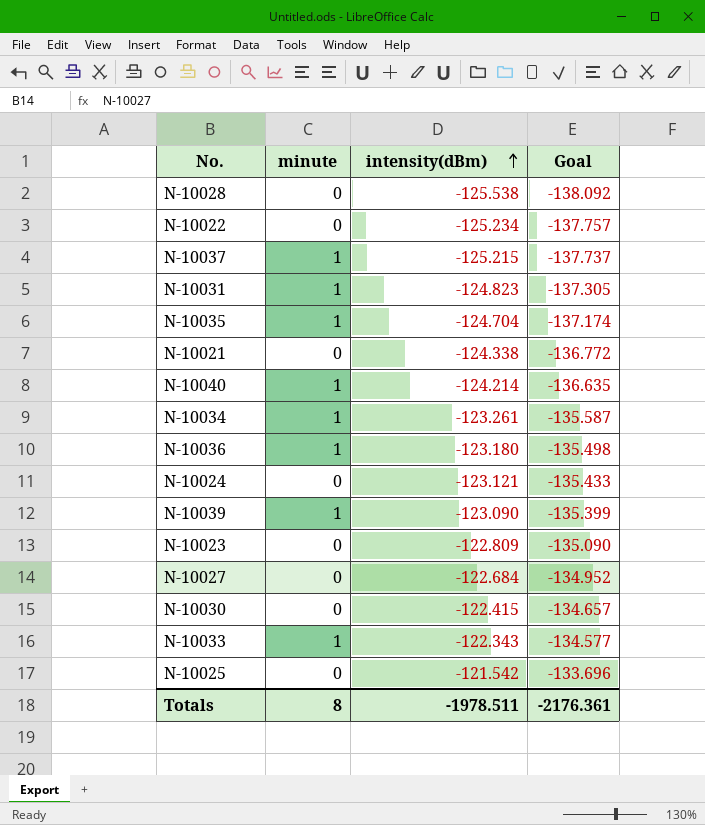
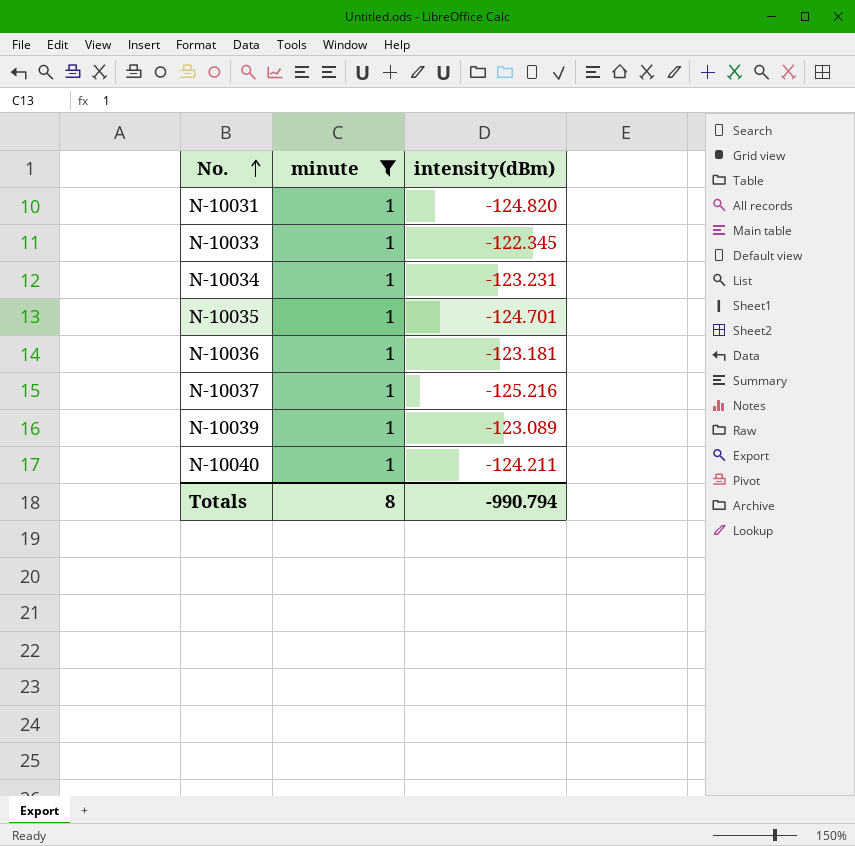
filter: none -> minute = 1
row order: intensity(dBm) ascending -> No. ascending
column Goal | formula: [intensity(dBm)] * 1.1 -> none
N-10031 | intensity(dBm): -124.823 -> -124.820
N-10033 | intensity(dBm): -122.343 -> -122.345
N-10034 | intensity(dBm): -123.261 -> -123.231
N-10035 | intensity(dBm): -124.704 -> -124.701
N-10036 | intensity(dBm): -123.180 -> -123.181
N-10037 | intensity(dBm): -125.215 -> -125.216
N-10039 | intensity(dBm): -123.090 -> -123.089
N-10040 | intensity(dBm): -124.214 -> -124.211
Totals | intensity(dBm): -1978.511 -> -990.794

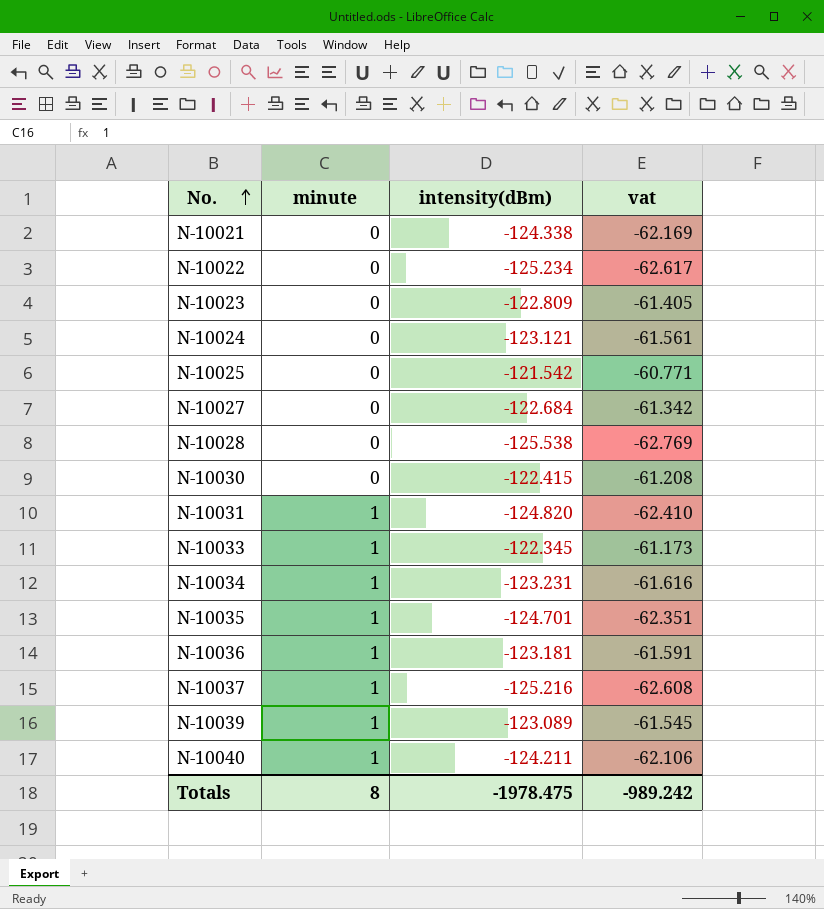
filter: minute = 1 -> none
column vat | formula: none -> [intensity(dBm)] * 0.5
Totals | intensity(dBm): -990.794 -> -1978.475

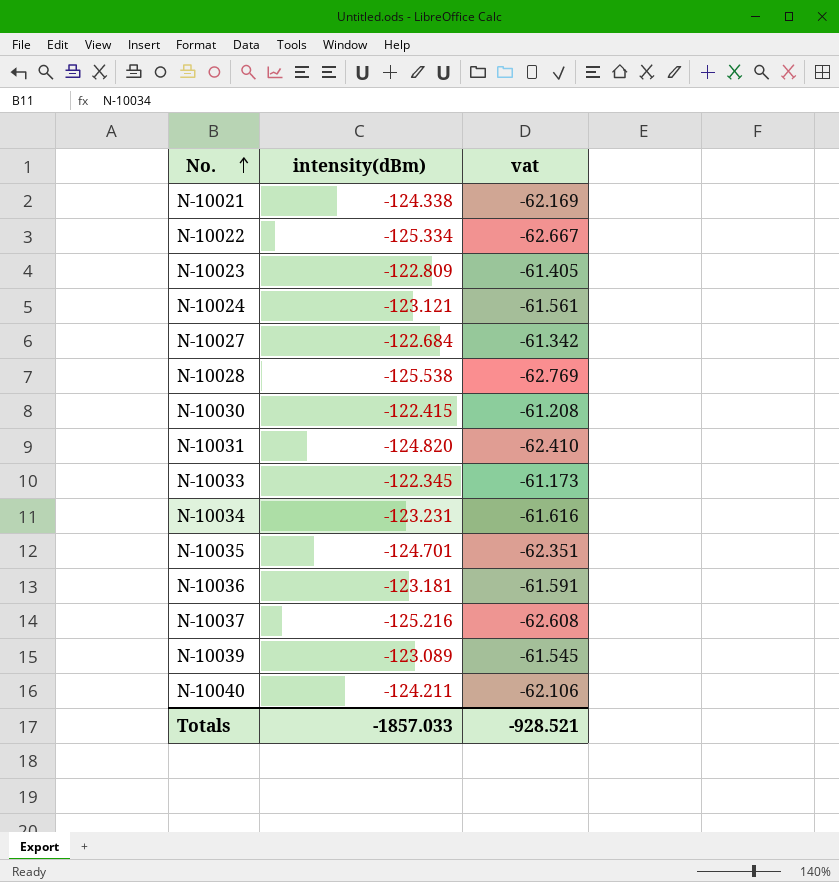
column minute | position: 2 -> none
row N-10025: 0 | -121.542 | -60.771 -> none
N-10022 | intensity(dBm): -125.234 -> -125.334
N-10022 | vat: -62.617 -> -62.667
Totals | intensity(dBm): -1978.475 -> -1857.033
Totals | vat: -989.242 -> -928.521

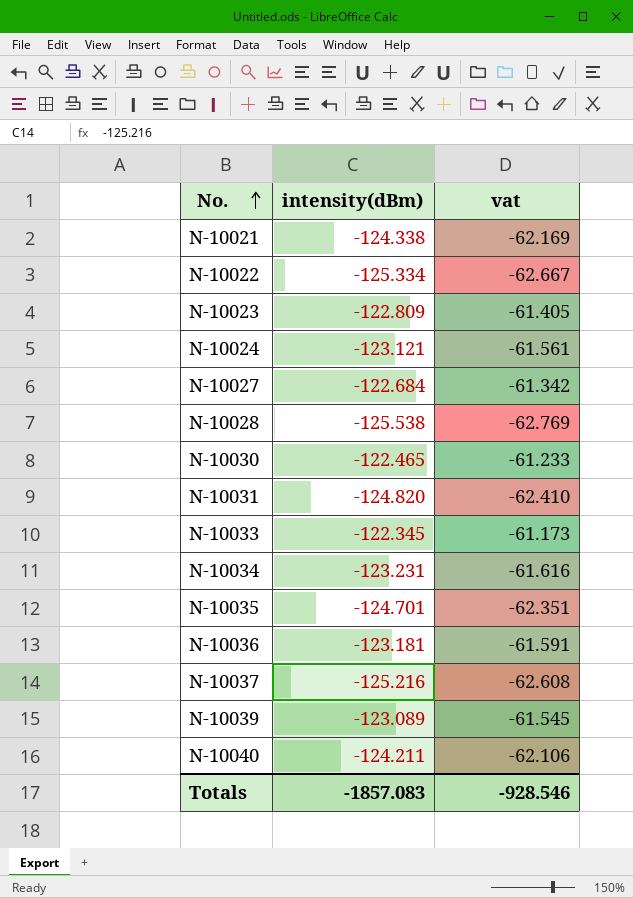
N-10030 | intensity(dBm): -122.415 -> -122.465
N-10030 | vat: -61.208 -> -61.233
Totals | intensity(dBm): -1857.033 -> -1857.083
Totals | vat: -928.521 -> -928.546

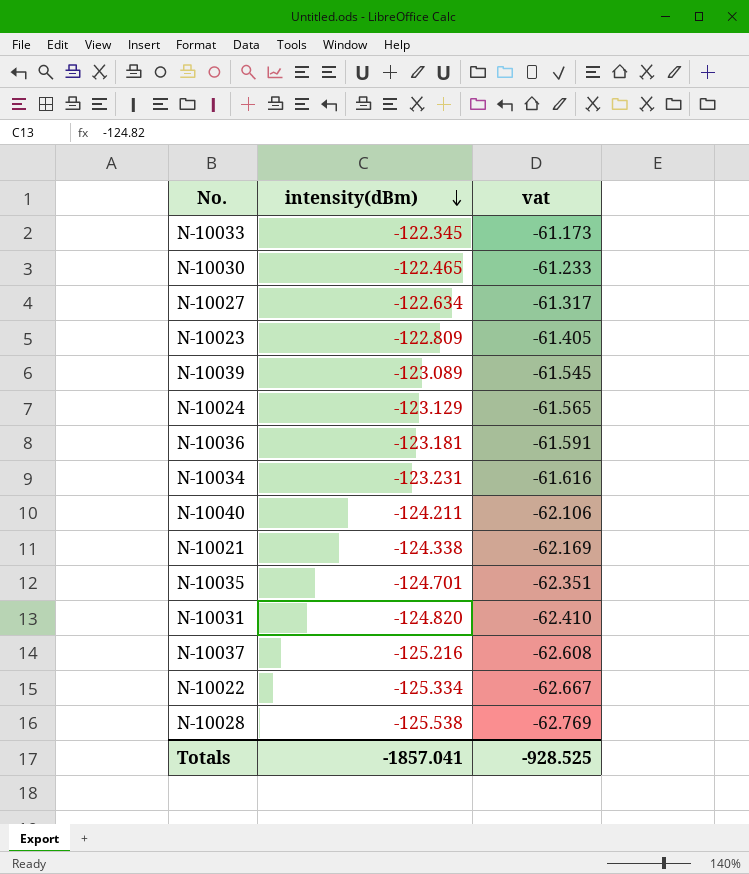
row order: No. ascending -> intensity(dBm) descending
N-10027 | intensity(dBm): -122.684 -> -122.634
N-10027 | vat: -61.342 -> -61.317
N-10024 | intensity(dBm): -123.121 -> -123.129
N-10024 | vat: -61.561 -> -61.565
Totals | intensity(dBm): -1857.083 -> -1857.041
Totals | vat: -928.546 -> -928.525

